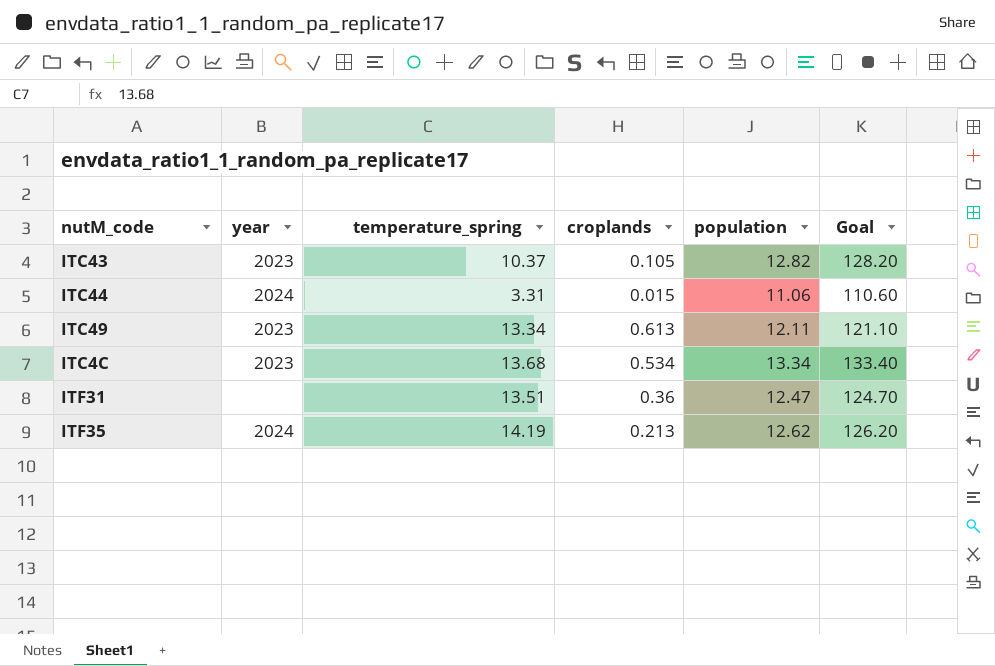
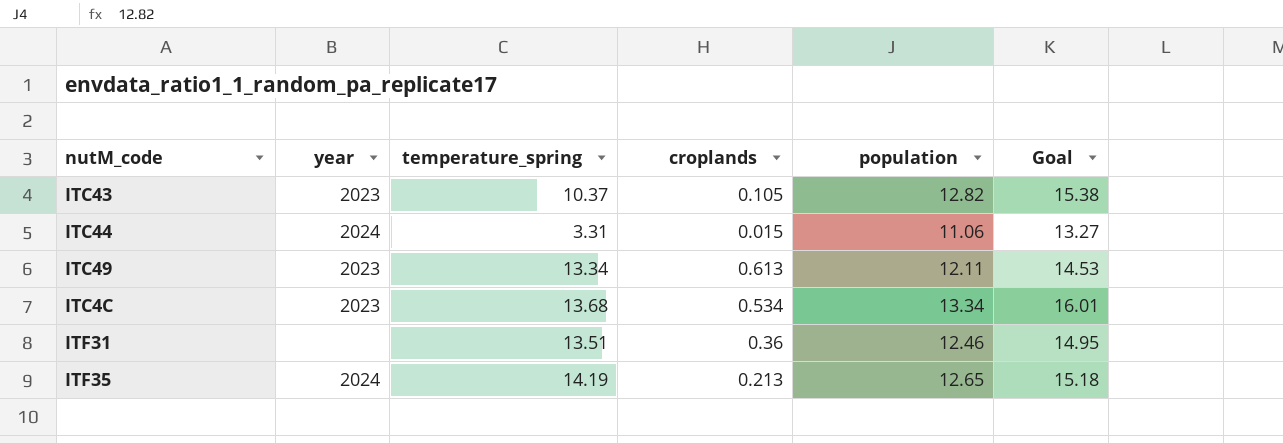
column Goal | formula: [population] * 10 -> [population] * 1.2
ITF31 | population: 12.47 -> 12.46
ITF35 | population: 12.62 -> 12.65

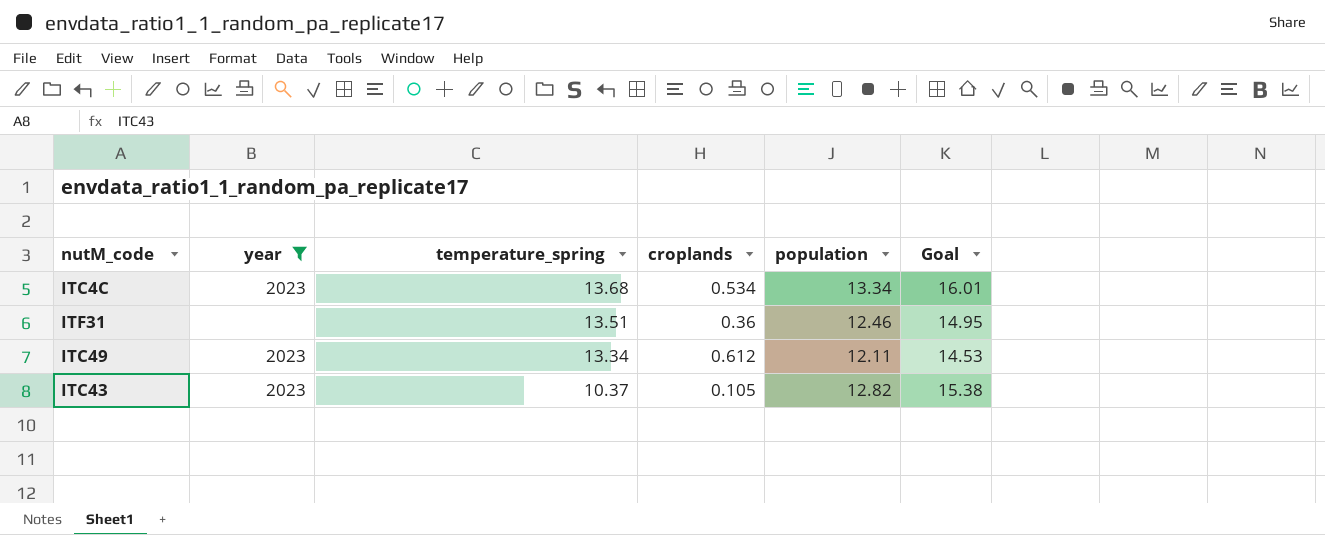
filter: none -> year != 2024
row order: none -> temperature_spring descending
ITC49 | croplands: 0.613 -> 0.612

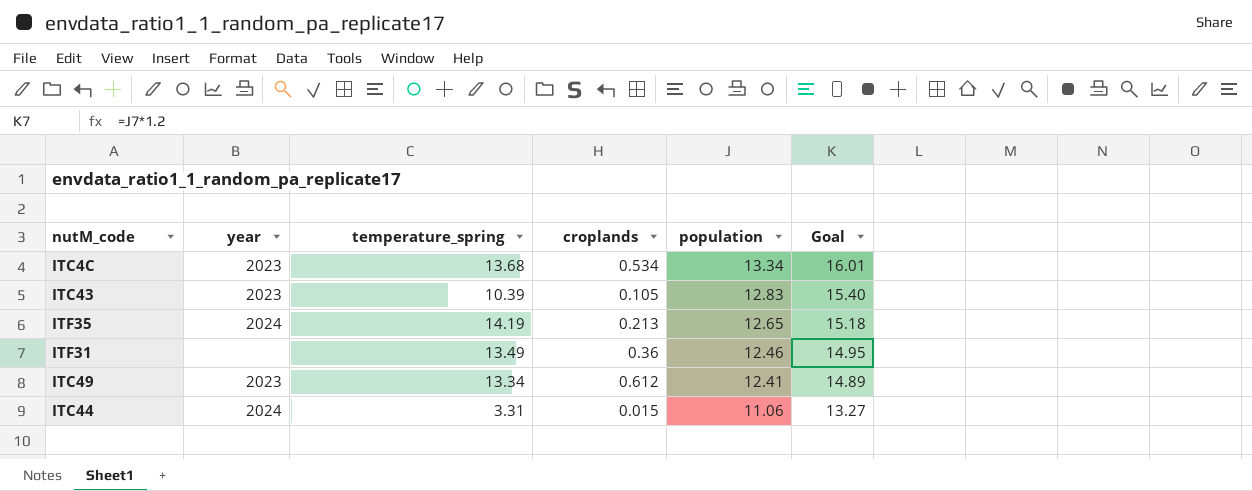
filter: year != 2024 -> none
row order: temperature_spring descending -> population descending
ITC43 | temperature_spring: 10.37 -> 10.39
ITC43 | population: 12.82 -> 12.83
ITC43 | Goal: 15.38 -> 15.40
ITF31 | temperature_spring: 13.51 -> 13.49
ITC49 | population: 12.11 -> 12.41
ITC49 | Goal: 14.53 -> 14.89

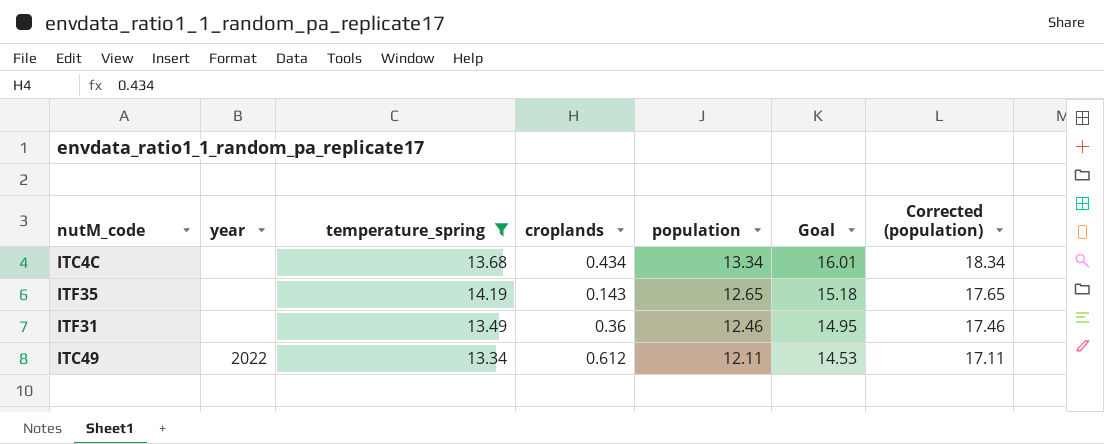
filter: none -> temperature_spring >= 13.34
column Corrected (population) | formula: none -> [population] + 5
ITC4C | year: 2023 -> none
ITC4C | croplands: 0.534 -> 0.434
ITF35 | year: 2024 -> none
ITF35 | croplands: 0.213 -> 0.143
ITC49 | year: 2023 -> 2022
ITC49 | population: 12.41 -> 12.11
ITC49 | Goal: 14.89 -> 14.53

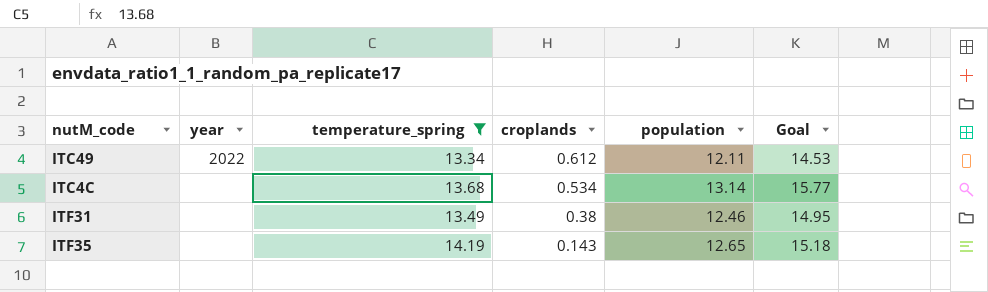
row order: population descending -> croplands descending
column Corrected (population) | formula: [population] + 5 -> none
ITC4C | croplands: 0.434 -> 0.534
ITC4C | population: 13.34 -> 13.14
ITC4C | Goal: 16.01 -> 15.77
ITF31 | croplands: 0.36 -> 0.38

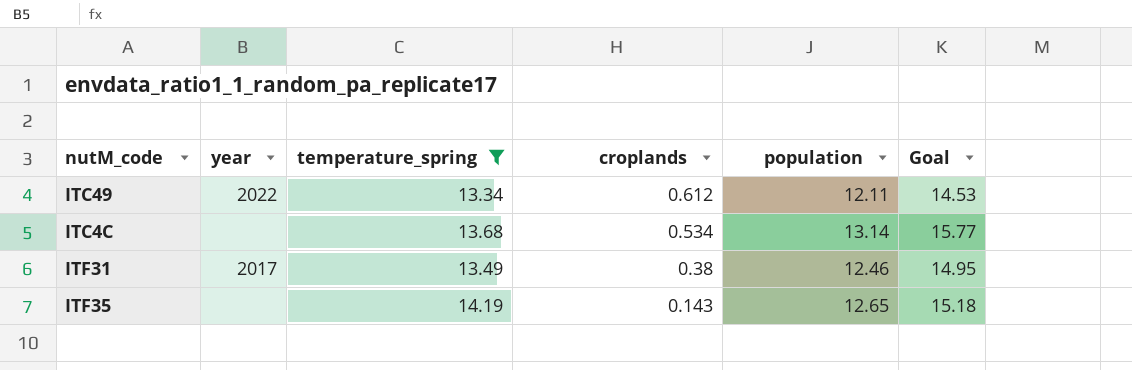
ITF31 | year: none -> 2017

